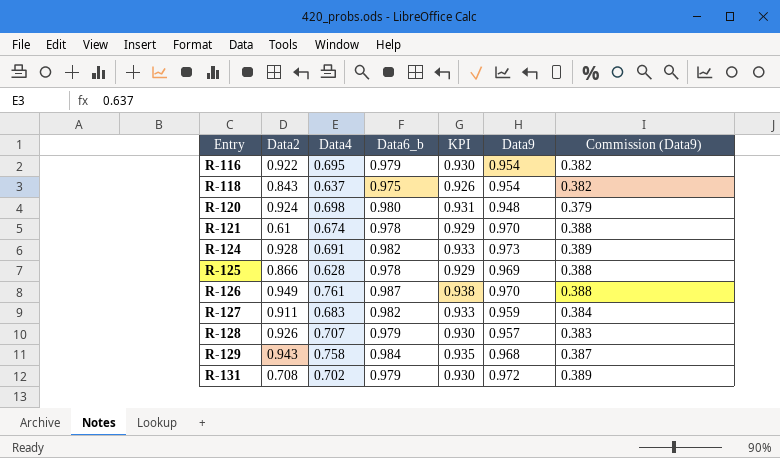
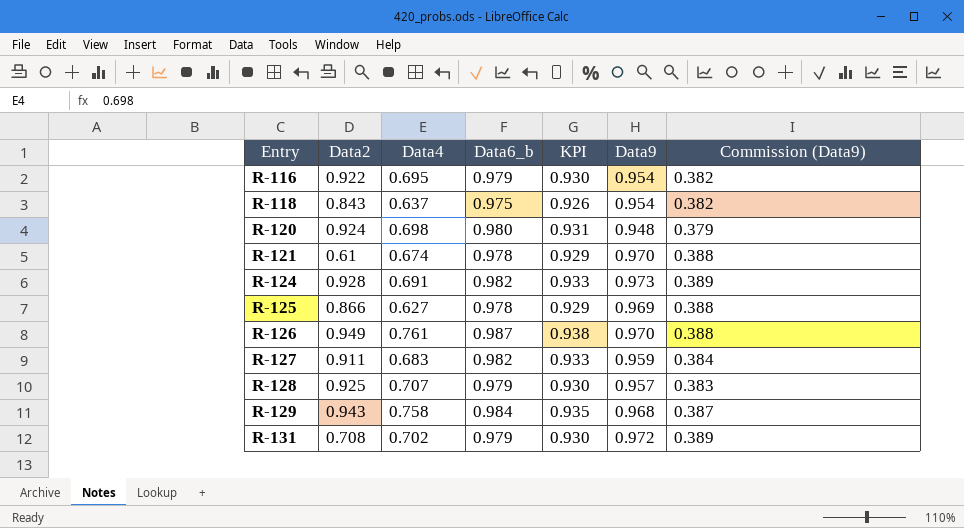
R-125 | Data4: 0.628 -> 0.627
R-128 | Data2: 0.926 -> 0.925

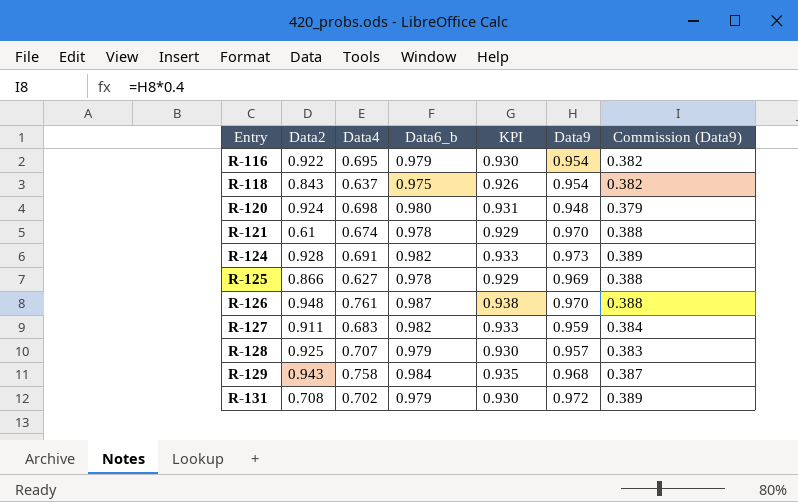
R-126 | Data2: 0.949 -> 0.948

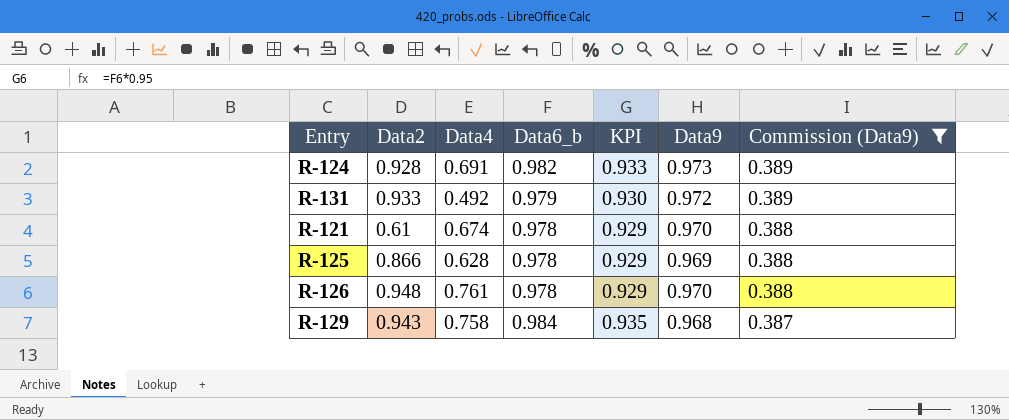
filter: none -> Commission (Data9) >= 0.387
row order: Entry ascending -> Commission (Data9) descending
R-131 | Data2: 0.708 -> 0.933
R-131 | Data4: 0.702 -> 0.492
R-125 | Data4: 0.627 -> 0.628
R-126 | Data6_b: 0.987 -> 0.978
R-126 | KPI: 0.938 -> 0.929

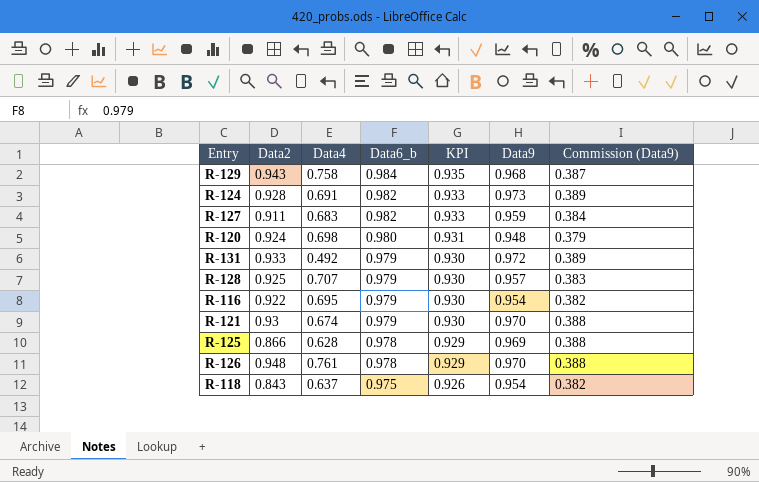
filter: Commission (Data9) >= 0.387 -> none
row order: Commission (Data9) descending -> Data6_b descending
R-121 | Data2: 0.61 -> 0.93
R-121 | Data6_b: 0.978 -> 0.979
R-121 | KPI: 0.929 -> 0.930

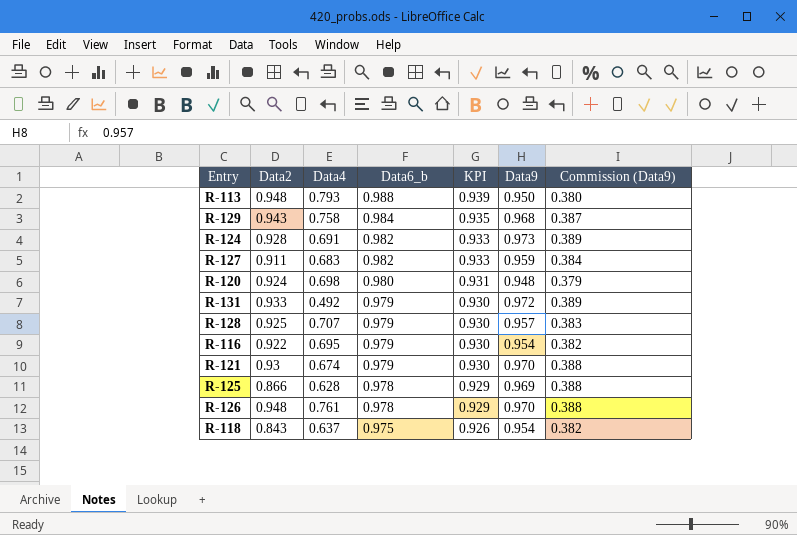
row R-113: none -> 0.948 | 0.793 | 0.988 | 0.939 | 0.950 | 0.380

